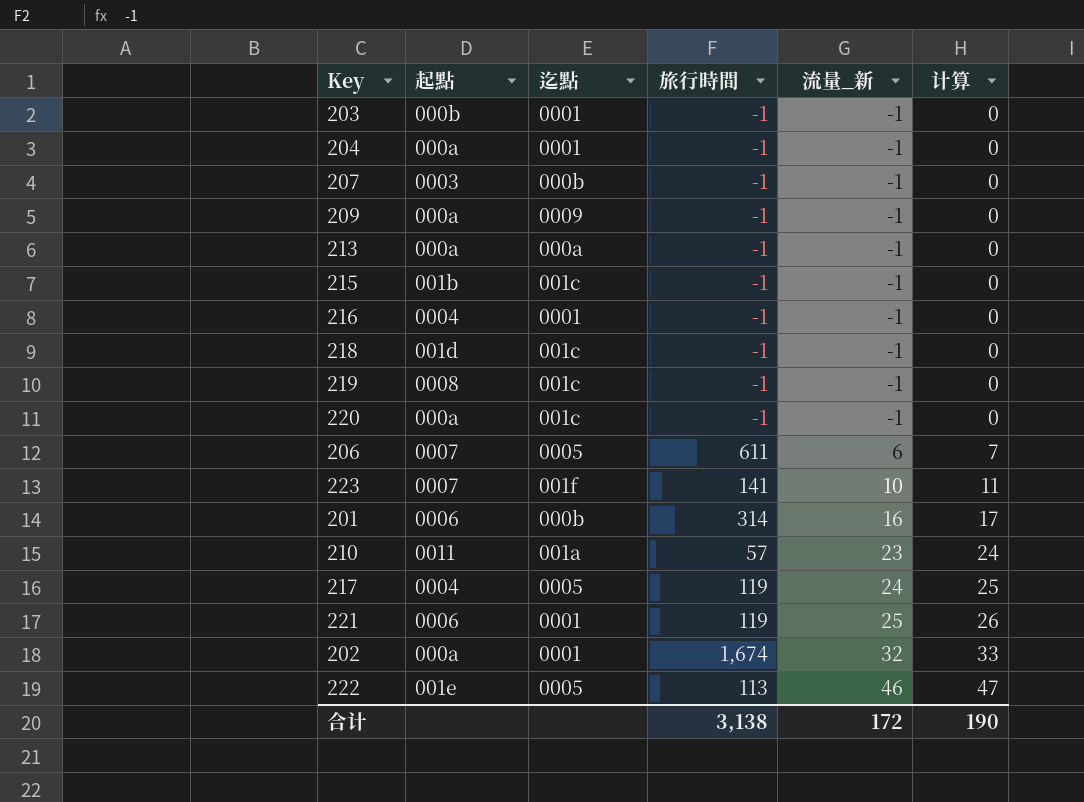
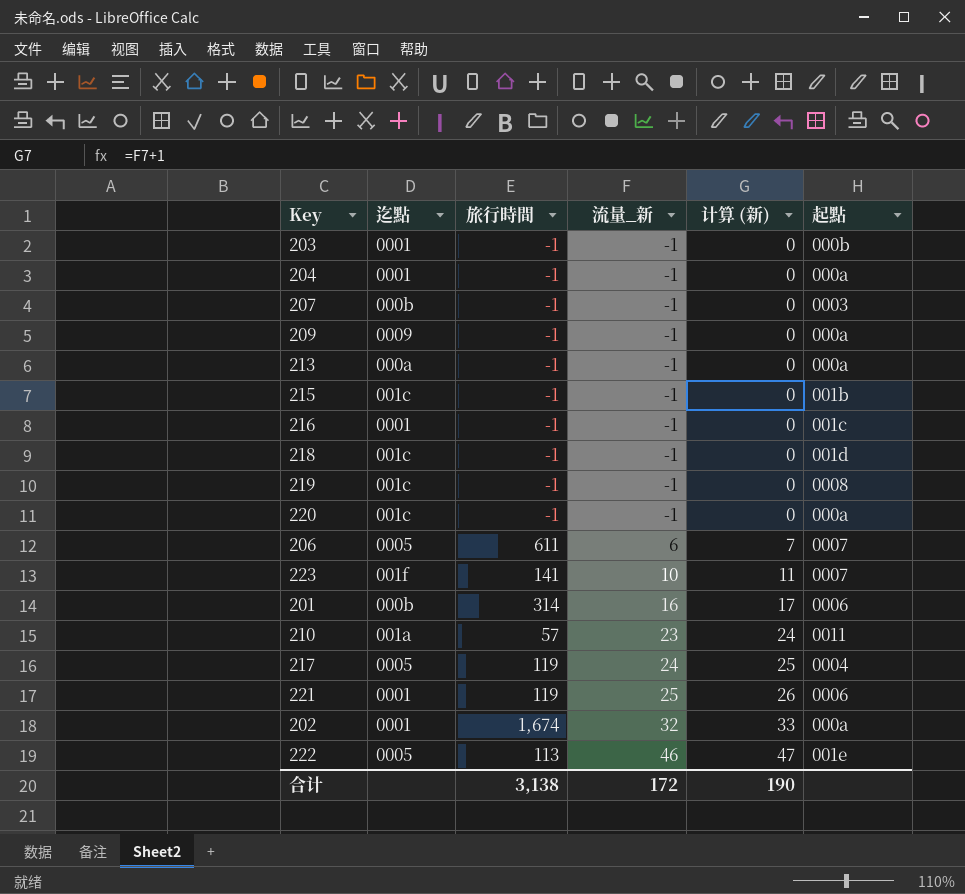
column name: 计算 -> 计算 (新)
column 起點 | position: 2 -> 6
216 | 起點: 0004 -> 001c

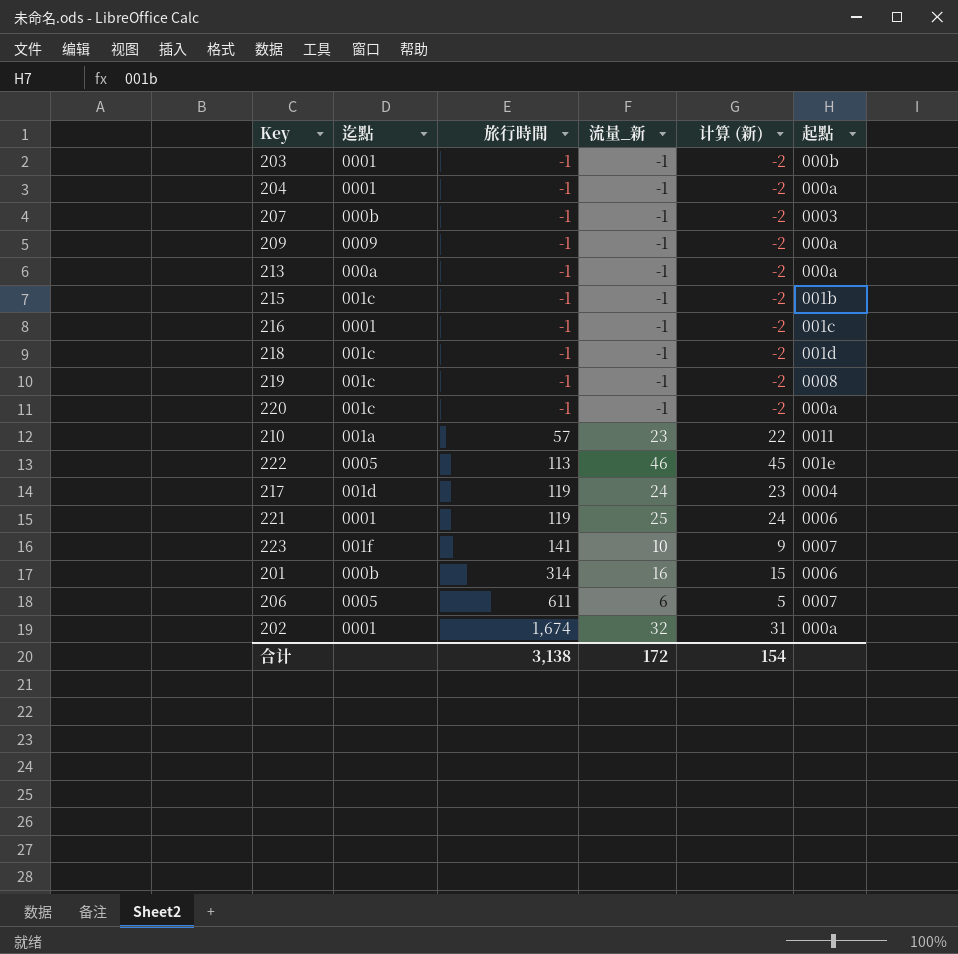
row order: 流量_新 ascending -> 旅行時間 ascending
column 计算 (新) | formula: [流量_新] + 1 -> [流量_新] - 1
217 | 迄點: 0005 -> 001d
合计 | 计算 (新): 190 -> 154

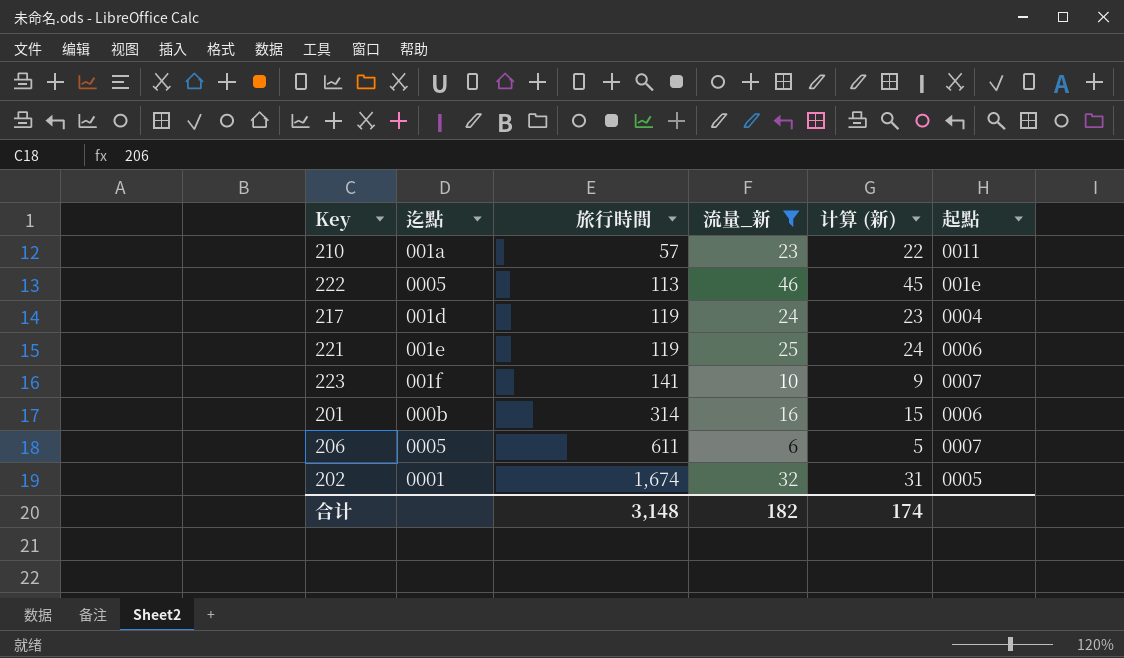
filter: none -> 流量_新 != -1
221 | 迄點: 0001 -> 001e
202 | 起點: 000a -> 0005
合计 | 旅行時間: 3,138 -> 3,148
合计 | 流量_新: 172 -> 182
合计 | 计算 (新): 154 -> 174

